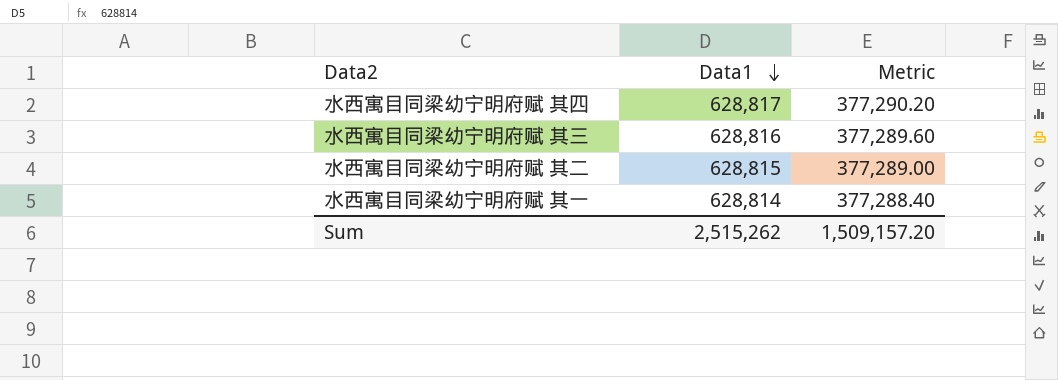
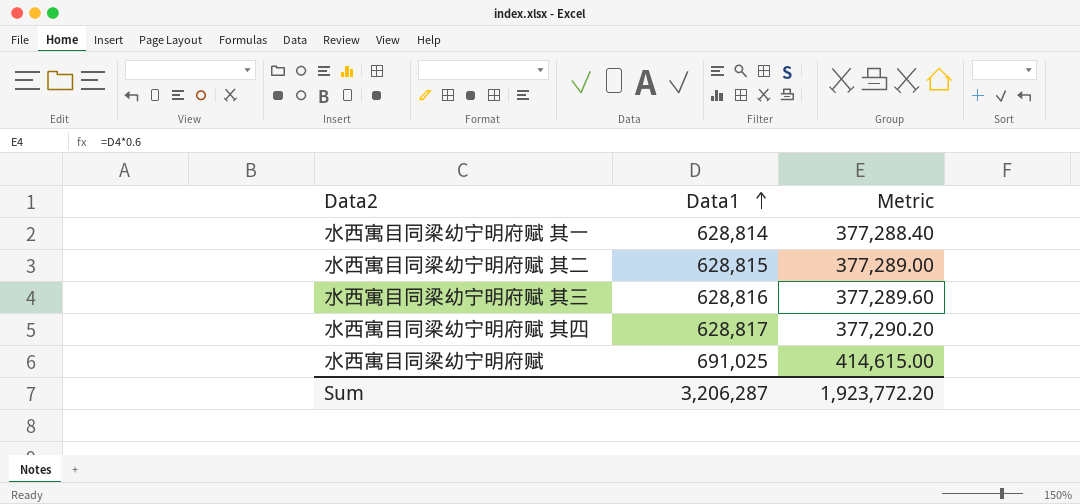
row order: Data1 descending -> Data1 ascending
row 水西寓目同梁幼宁明府赋: none -> 691,025 | 414,615.00
Sum | Data1: 2,515,262 -> 3,206,287
Sum | Metric: 1,509,157.20 -> 1,923,772.20

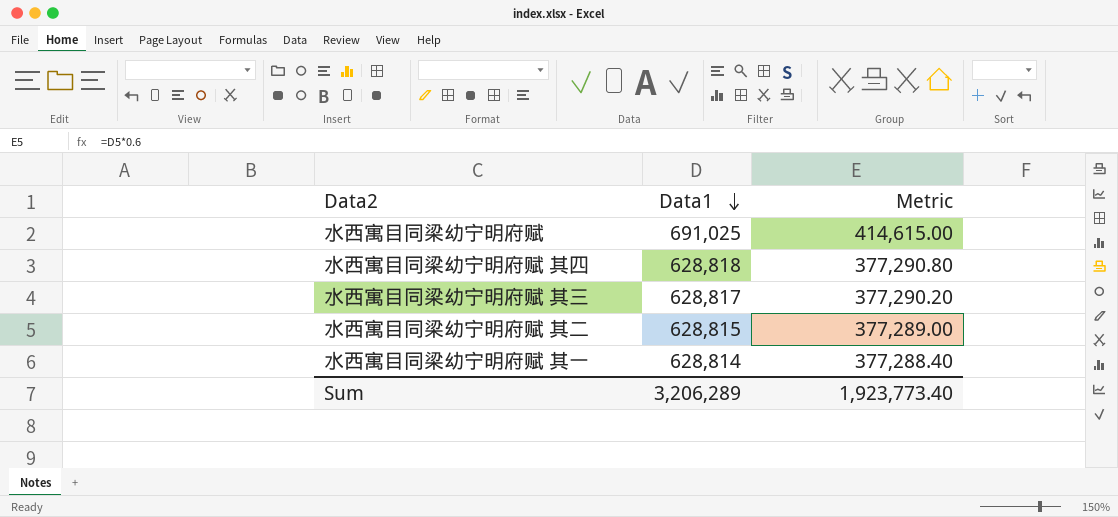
row order: Data1 ascending -> Data1 descending
水西寓目同梁幼宁明府赋 其四 | Data1: 628,817 -> 628,818
水西寓目同梁幼宁明府赋 其四 | Metric: 377,290.20 -> 377,290.80
水西寓目同梁幼宁明府赋 其三 | Data1: 628,816 -> 628,817
水西寓目同梁幼宁明府赋 其三 | Metric: 377,289.60 -> 377,290.20
Sum | Data1: 3,206,287 -> 3,206,289
Sum | Metric: 1,923,772.20 -> 1,923,773.40

